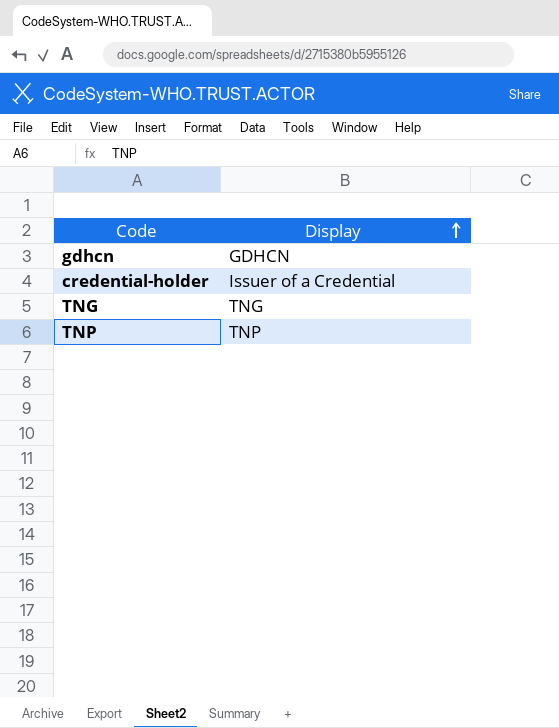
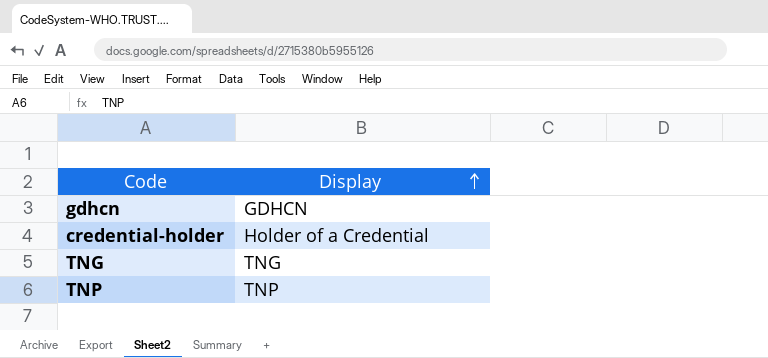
credential-holder | Display: Issuer of a Credential -> Holder of a Credential

